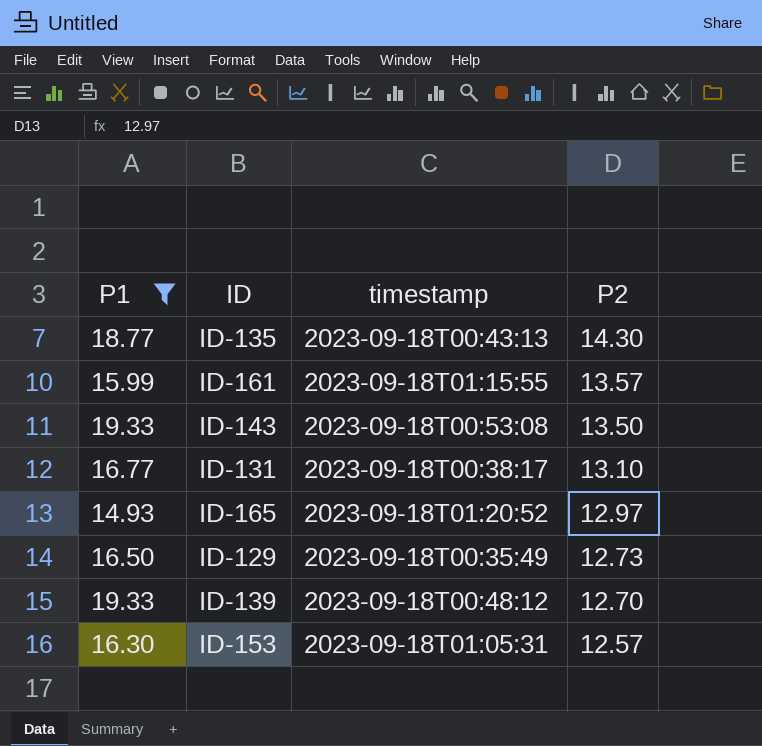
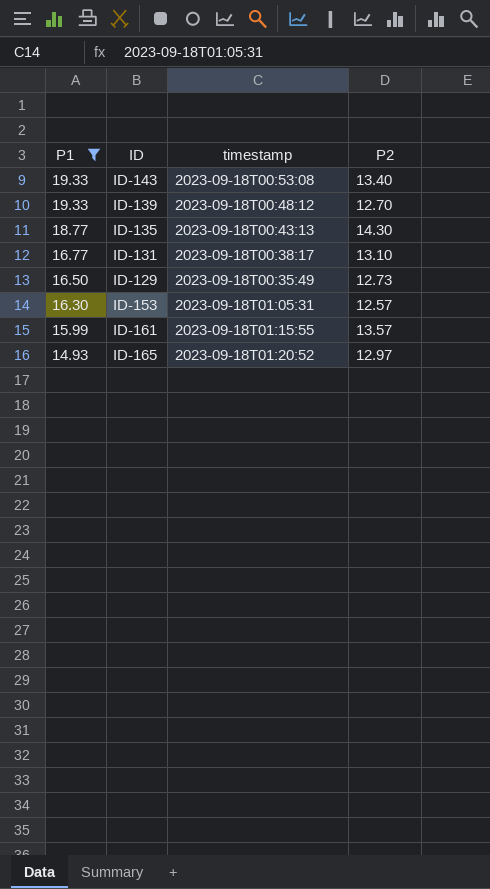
row order: P2 descending -> P1 descending
ID-143 | P2: 13.50 -> 13.40

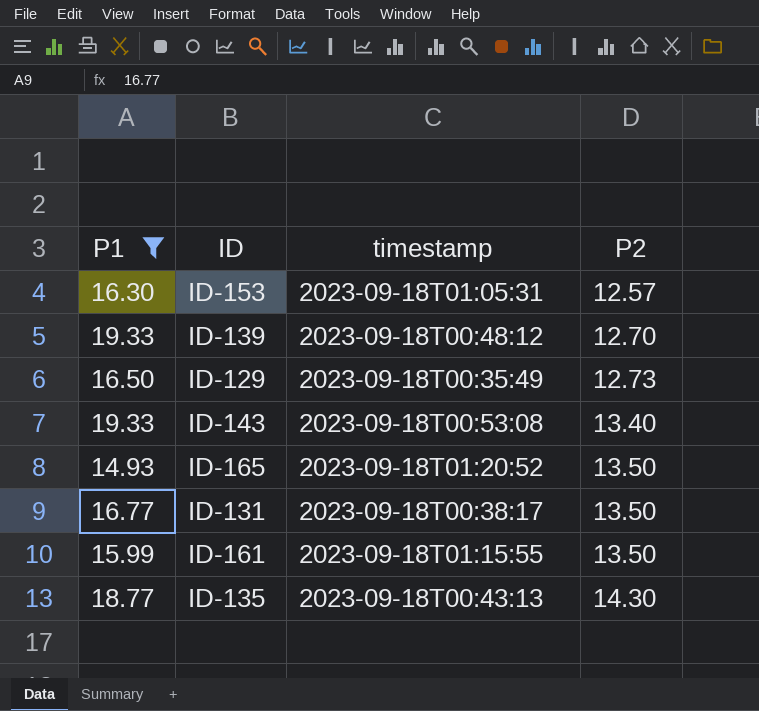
row order: P1 descending -> P2 ascending
ID-165 | P2: 12.97 -> 13.50
ID-131 | P2: 13.10 -> 13.50
ID-161 | P2: 13.57 -> 13.50

